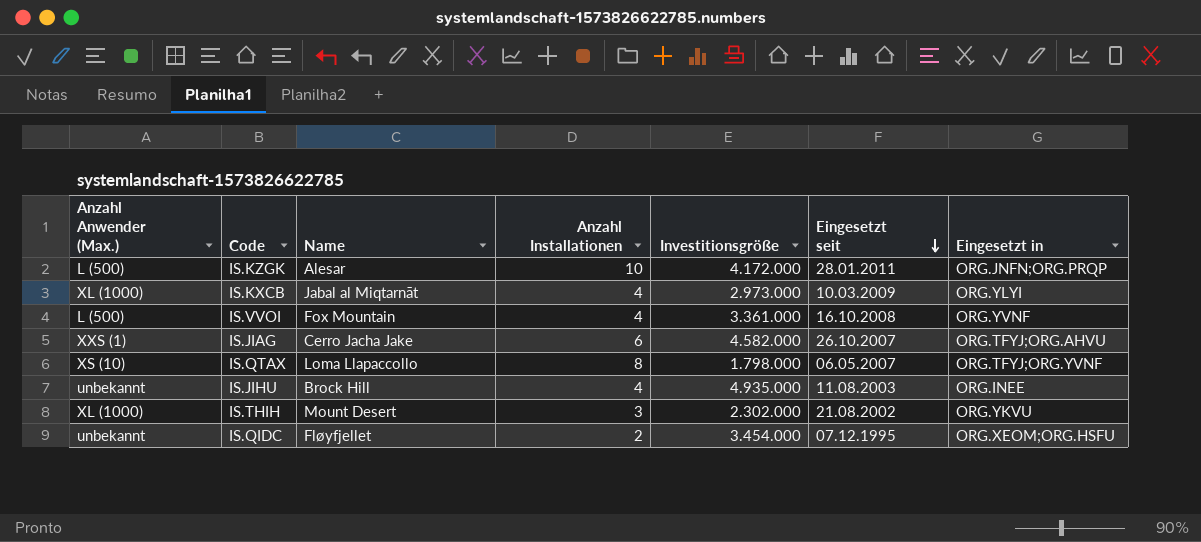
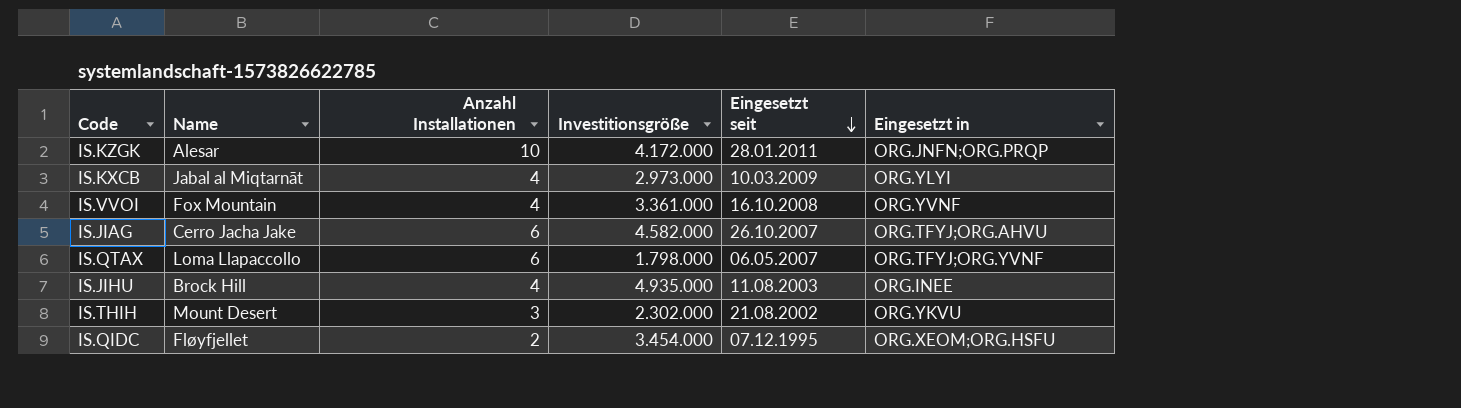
column Anzahl Anwender (Max.) | position: 1 -> none
IS.QTAX | Anzahl Installationen: 8 -> 6

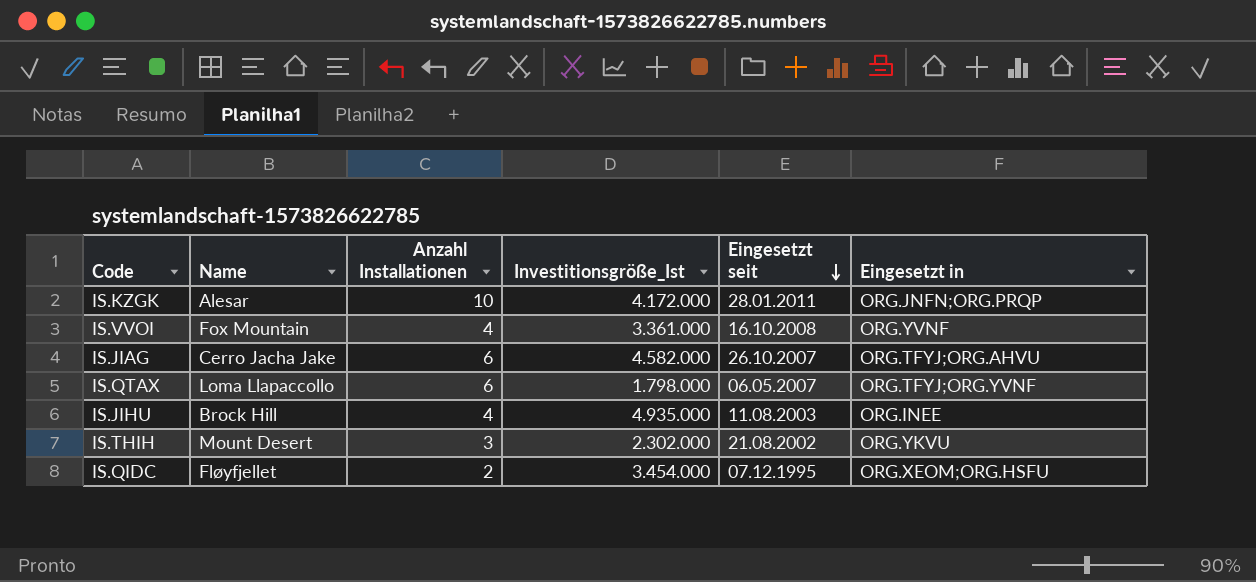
column name: Investitionsgröße -> Investitionsgröße_Ist
row IS.KXCB: Jabal al Miqtarnāt | 4 | 2.973.000 | 10.03.2009 | ORG.YLYI -> none

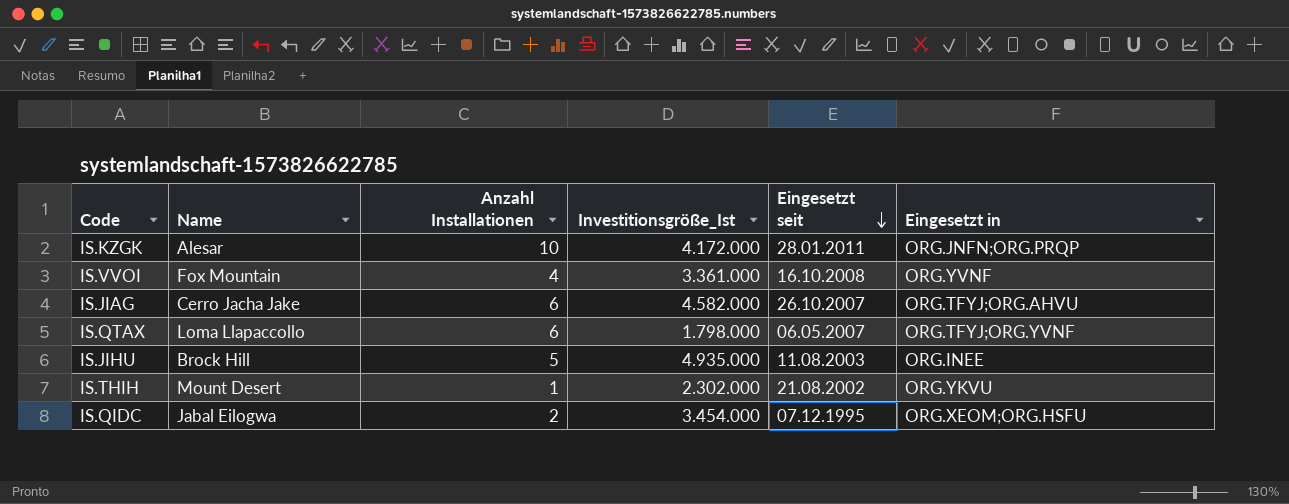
IS.JIHU | Anzahl Installationen: 4 -> 5
IS.THIH | Anzahl Installationen: 3 -> 1
IS.QIDC | Name: Fløyfjellet -> Jabal Eilogwa

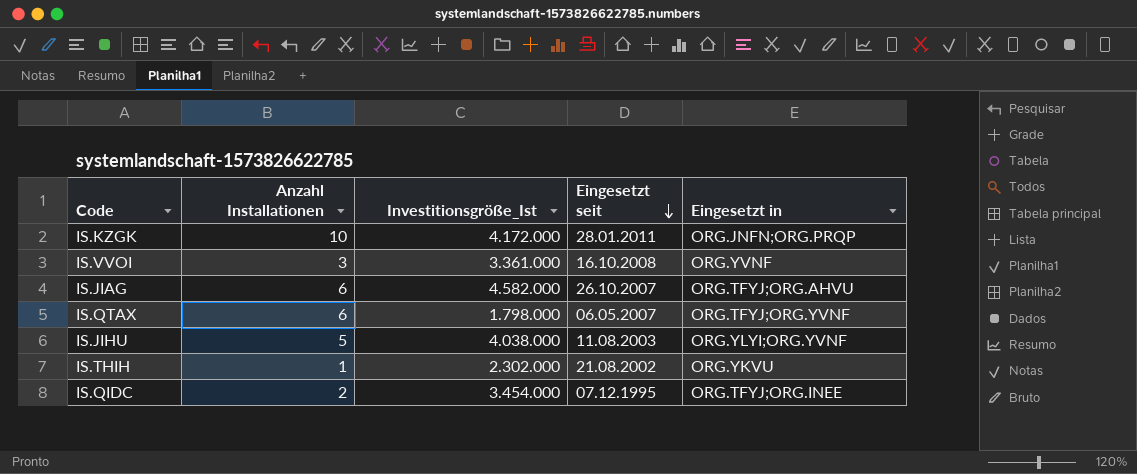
column Name | position: 2 -> none
IS.VVOI | Anzahl Installationen: 4 -> 3
IS.JIHU | Investitionsgröße_Ist: 4.935.000 -> 4.038.000
IS.JIHU | Eingesetzt in: ORG.INEE -> ORG.YLYI;ORG.YVNF
IS.QIDC | Eingesetzt in: ORG.XEOM;ORG.HSFU -> ORG.TFYJ;ORG.INEE

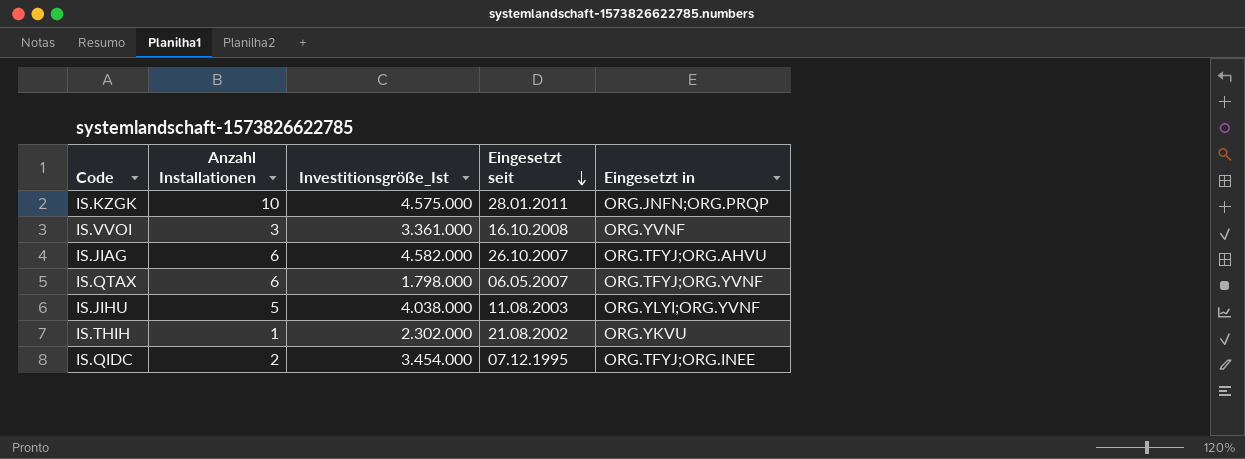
IS.KZGK | Investitionsgröße_Ist: 4.172.000 -> 4.575.000

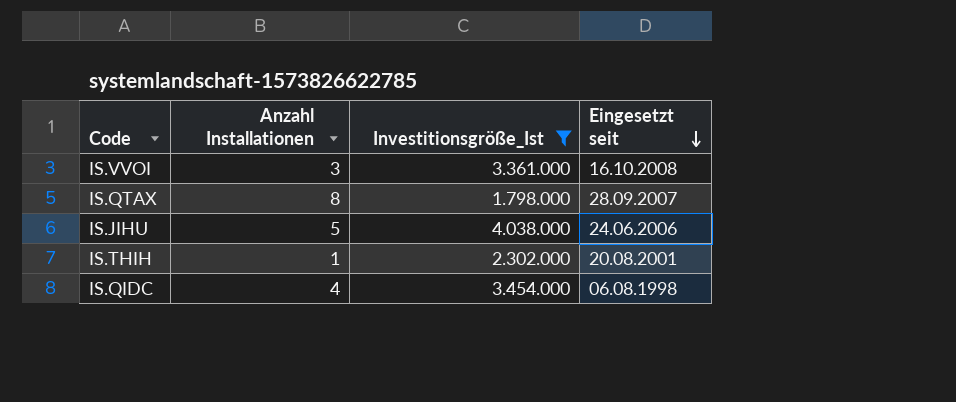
filter: none -> Investitionsgröße_Ist <= 4.038.000
column Eingesetzt in | position: 5 -> none
IS.QTAX | Anzahl Installationen: 6 -> 8
IS.QTAX | Eingesetzt seit: 06.05.2007 -> 28.09.2007
IS.JIHU | Eingesetzt seit: 11.08.2003 -> 24.06.2006
IS.THIH | Eingesetzt seit: 21.08.2002 -> 20.08.2001
IS.QIDC | Anzahl Installationen: 2 -> 4
IS.QIDC | Eingesetzt seit: 07.12.1995 -> 06.08.1998

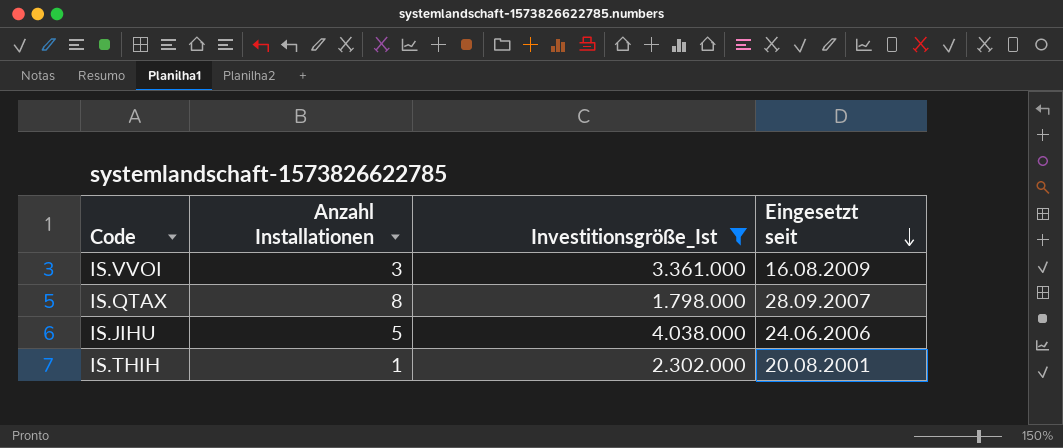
row IS.QIDC: 4 | 3.454.000 | 06.08.1998 -> none
IS.VVOI | Eingesetzt seit: 16.10.2008 -> 16.08.2009

